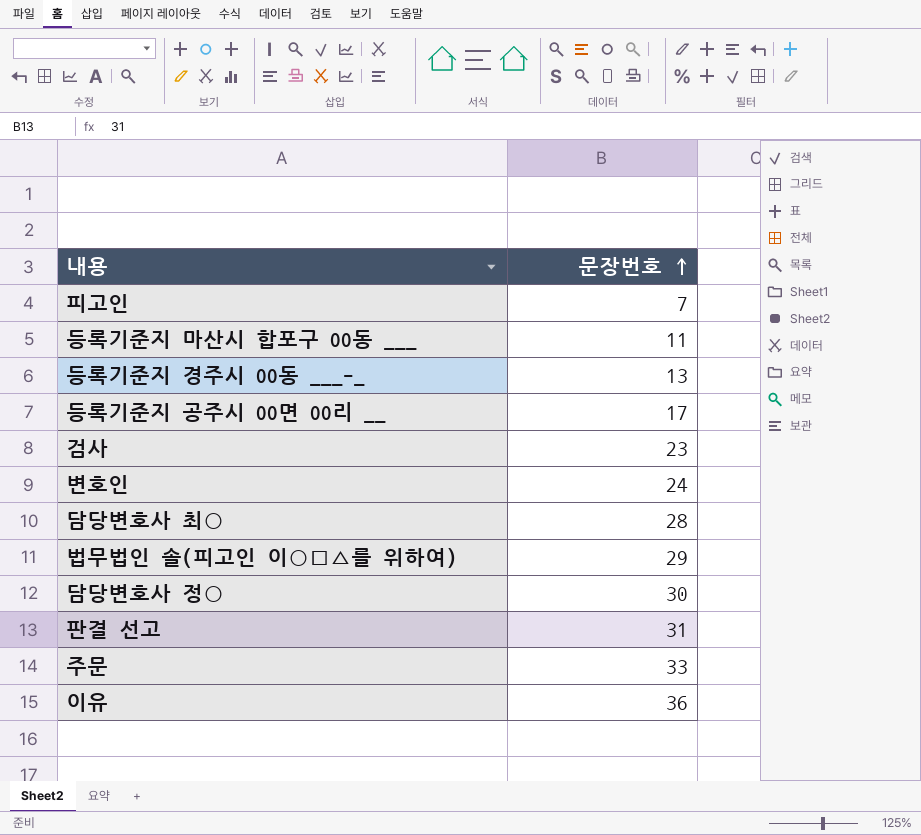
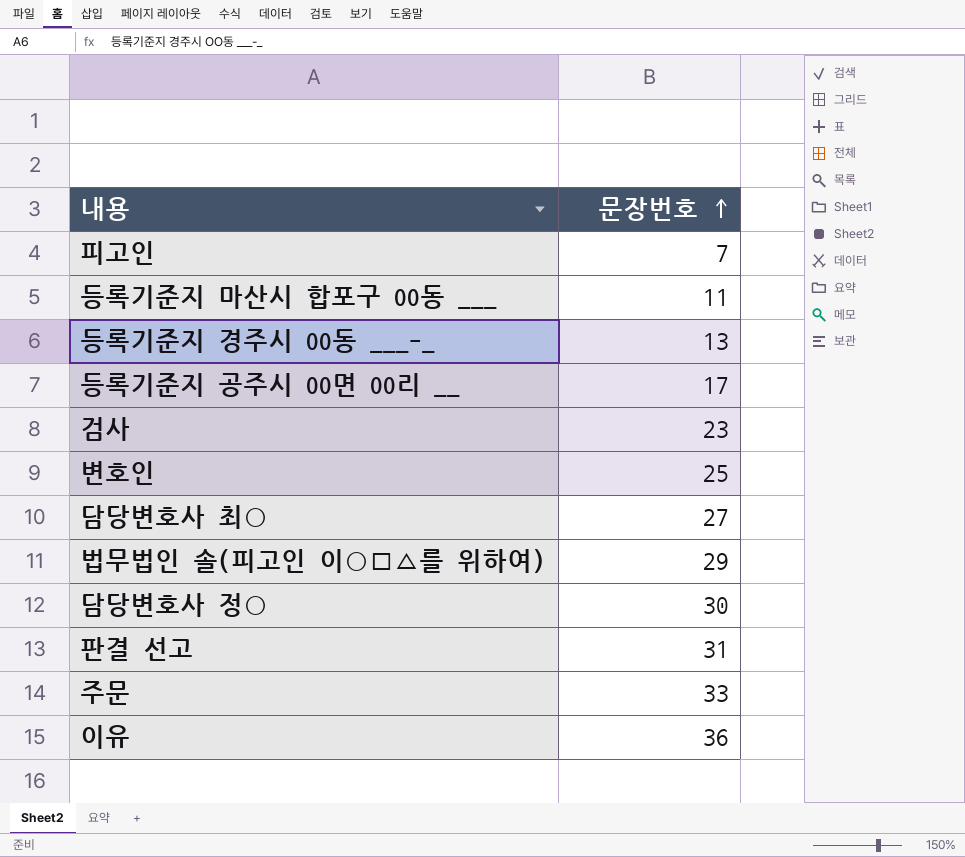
변호인 | 문장번호: 24 -> 25
담당변호사 최○ | 문장번호: 28 -> 27

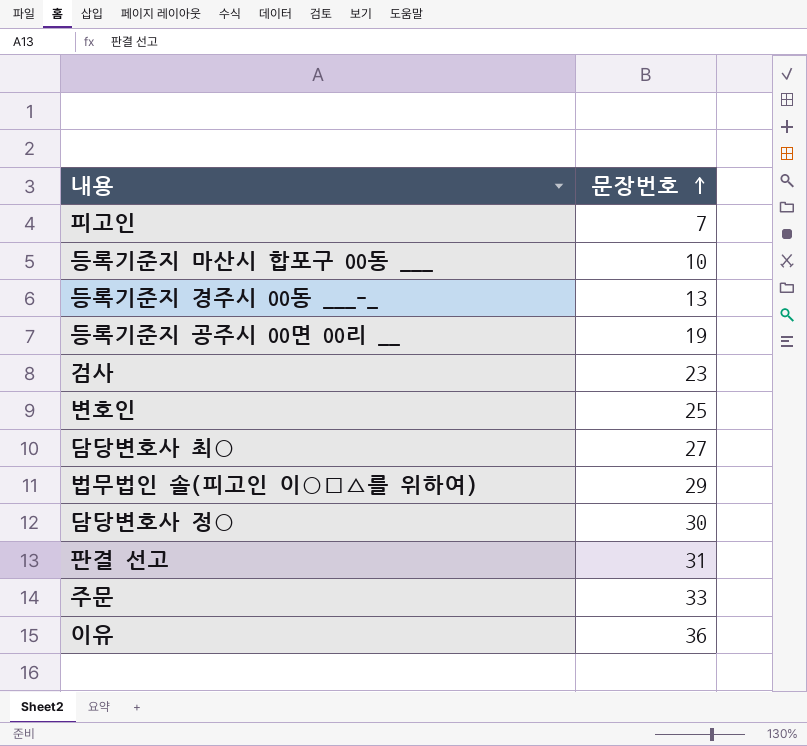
등록기준지 마산시 합포구 OO동 ___ | 문장번호: 11 -> 10
등록기준지 공주시 OO면 OO리 __ | 문장번호: 17 -> 19

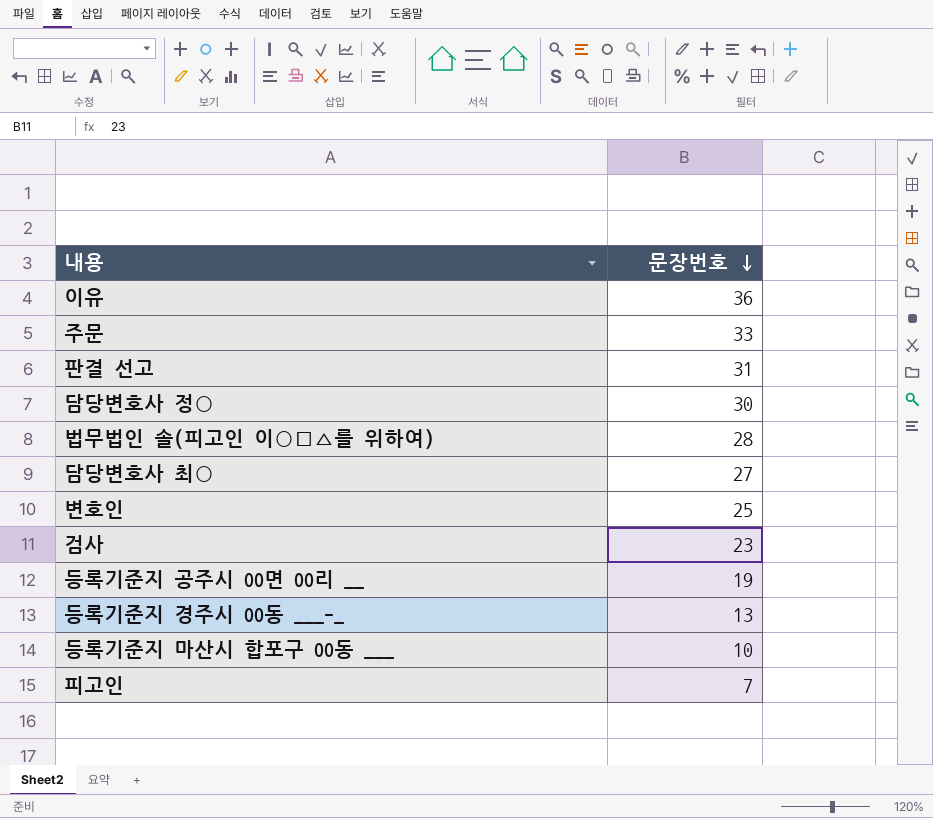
row order: 문장번호 ascending -> 문장번호 descending
법무법인 솔(피고인 이○□△를 위하여) | 문장번호: 29 -> 28

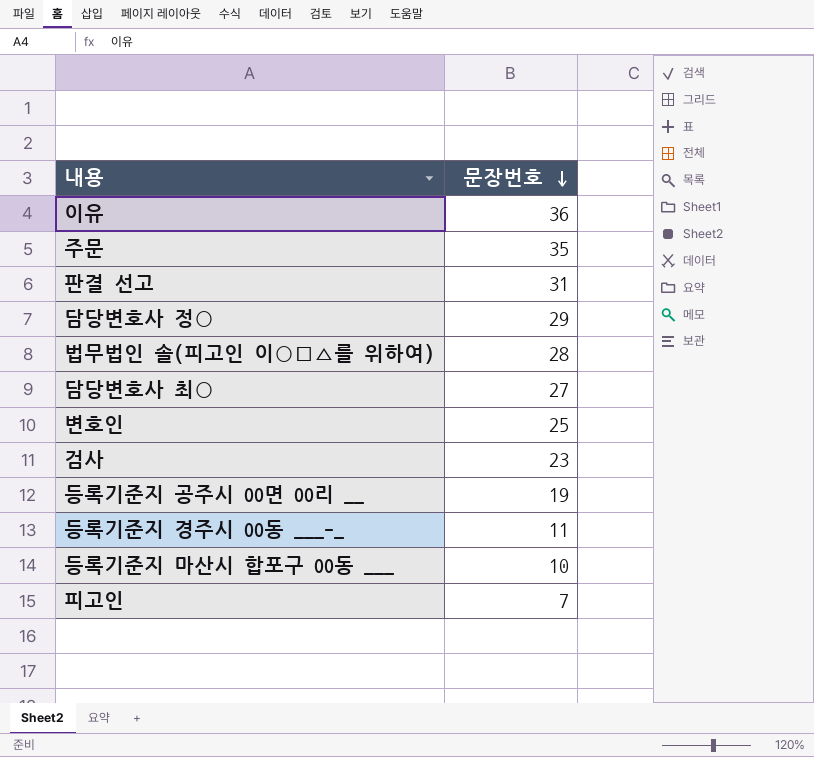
주문 | 문장번호: 33 -> 35
담당변호사 정○ | 문장번호: 30 -> 29
등록기준지 경주시 OO동 ___-_ | 문장번호: 13 -> 11

